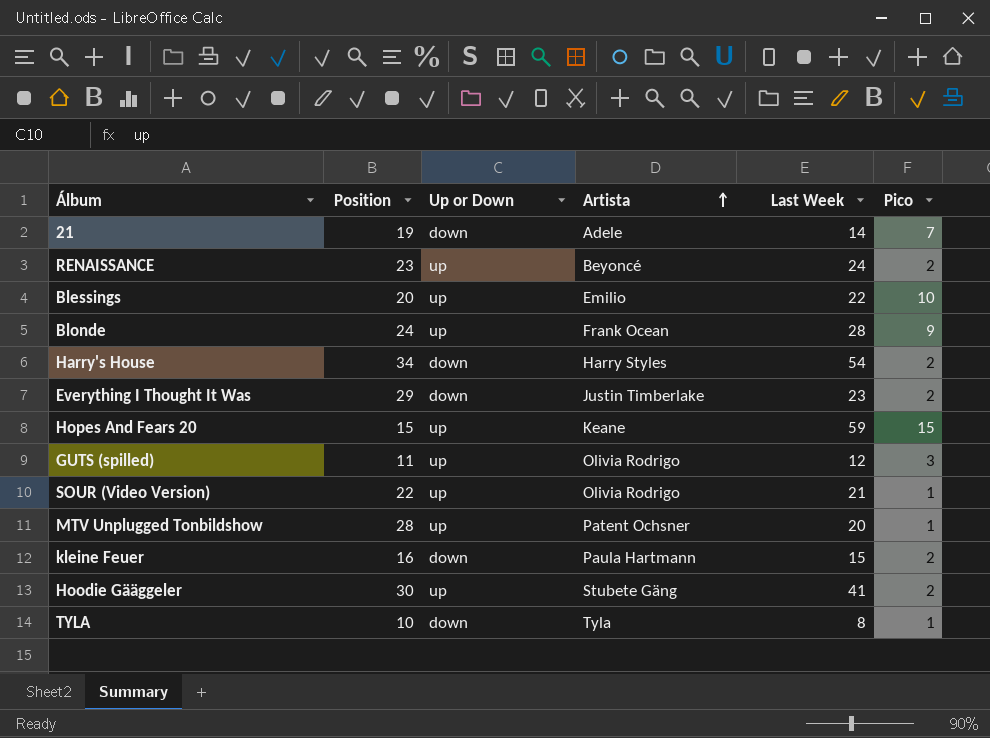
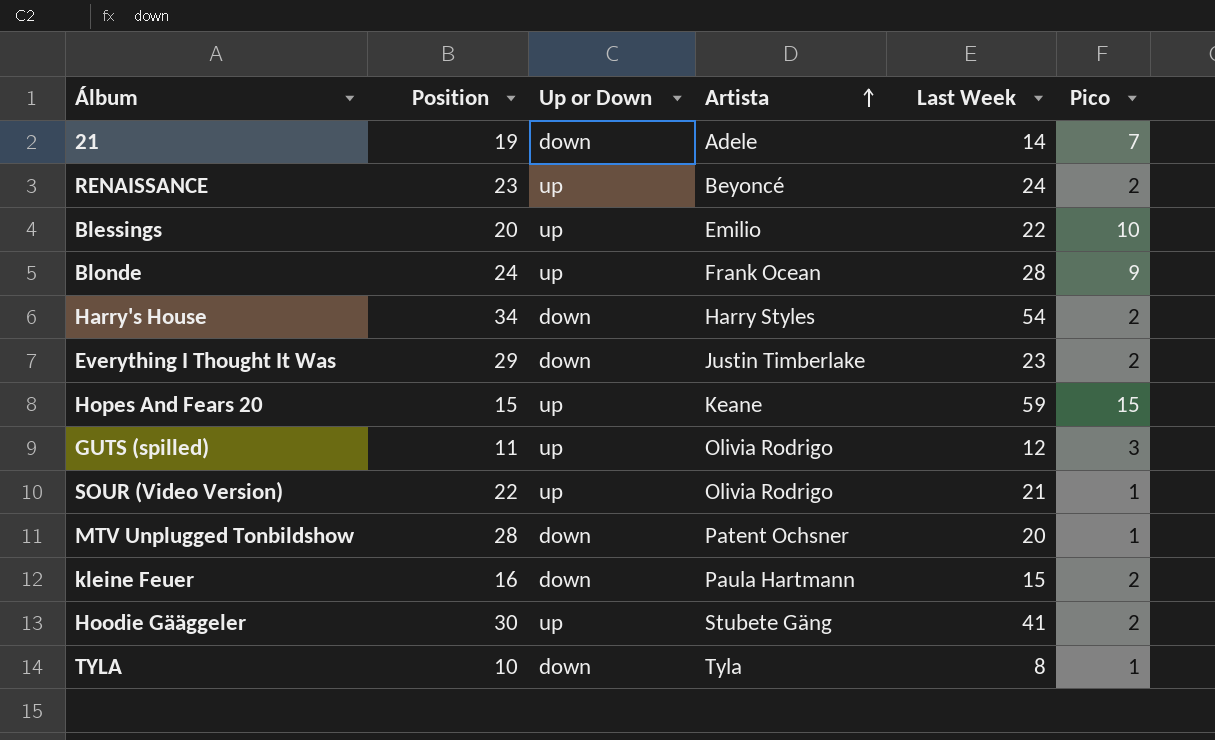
MTV Unplugged Tonbildshow | Up or Down: up -> down

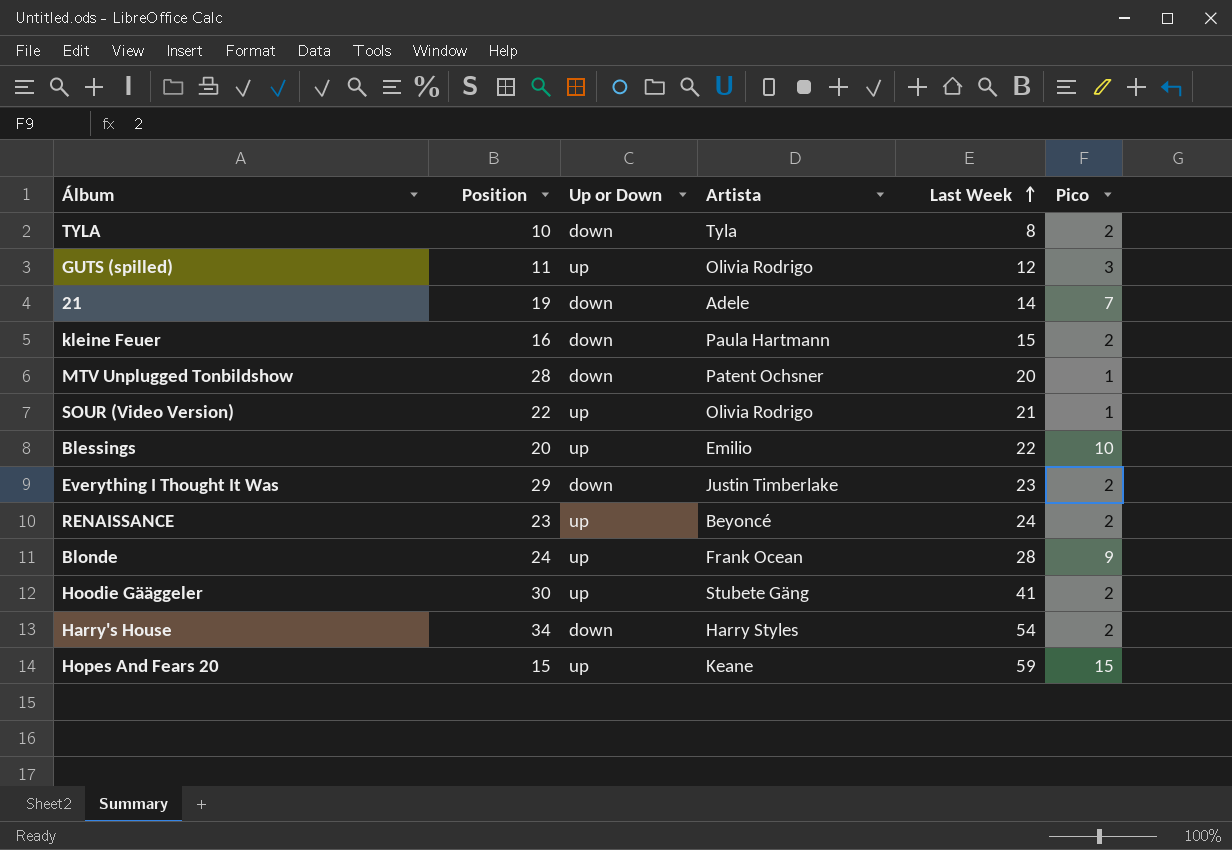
row order: Artista ascending -> Last Week ascending
TYLA | Pico: 1 -> 2

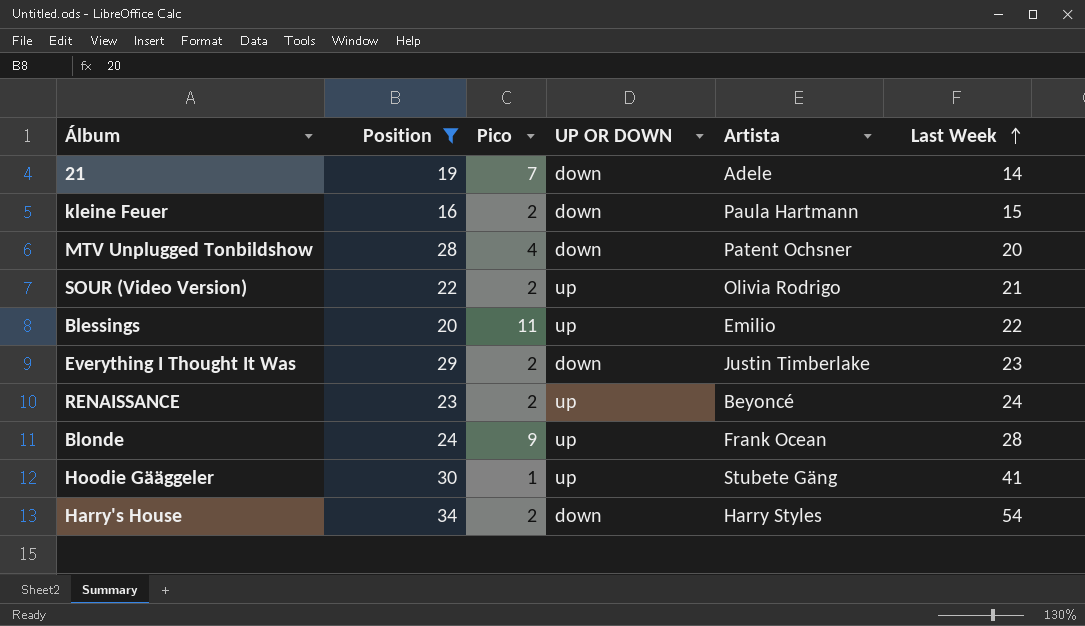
filter: none -> Position >= 16
column Pico | position: 6 -> 3
column name: Up or Down -> UP OR DOWN
MTV Unplugged Tonbildshow | Pico: 1 -> 4
SOUR (Video Version) | Pico: 1 -> 2
Blessings | Pico: 10 -> 11
Hoodie Gääggeler | Pico: 2 -> 1

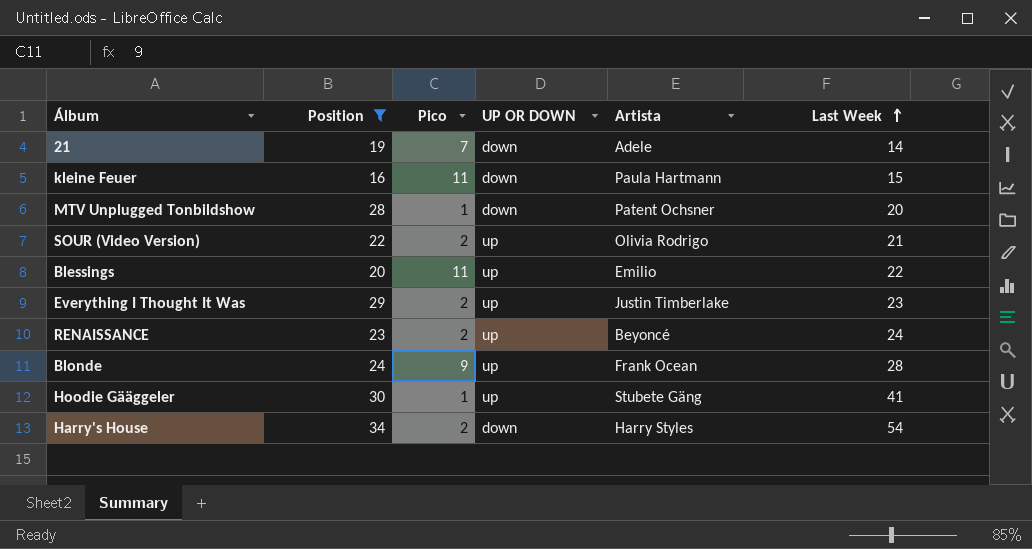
kleine Feuer | Pico: 2 -> 11
MTV Unplugged Tonbildshow | Pico: 4 -> 1
Everything I Thought It Was | UP OR DOWN: down -> up

